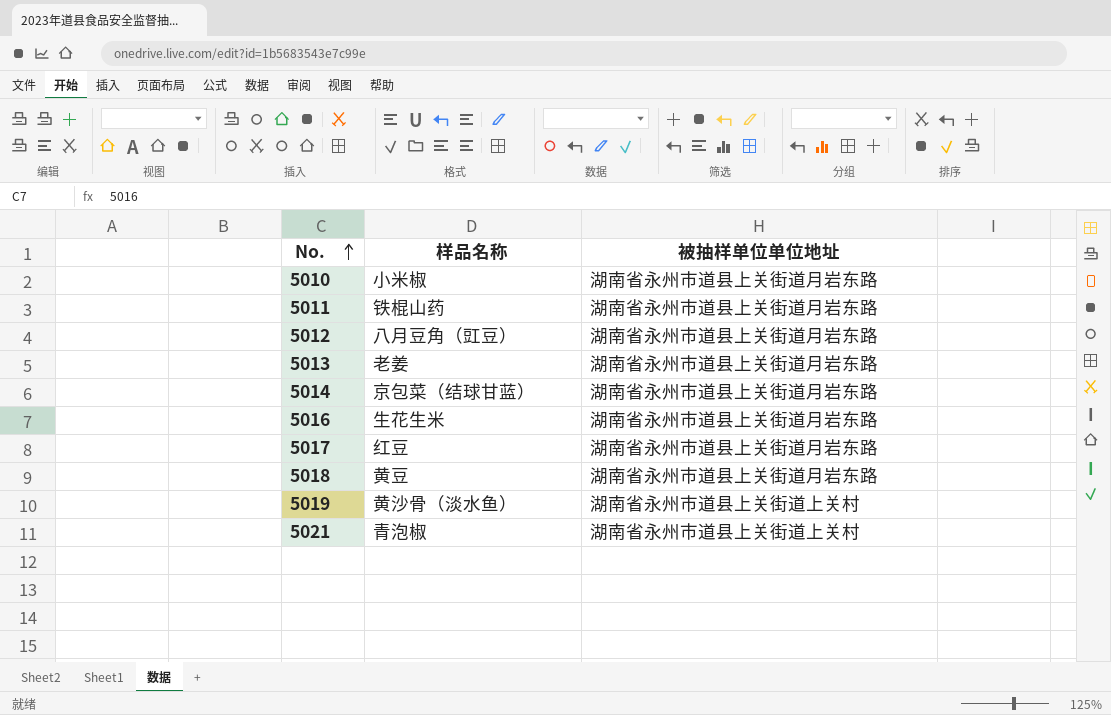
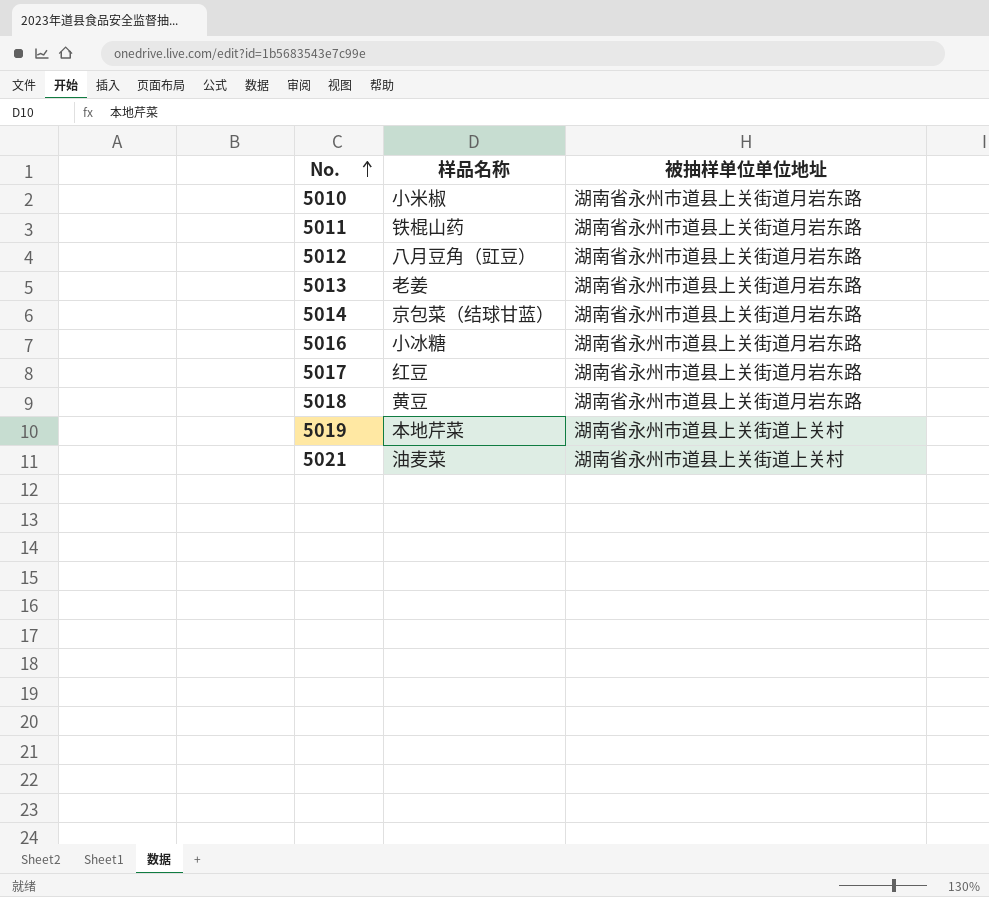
5016 | 样品名称: 生花生米 -> 小冰糖
5019 | 样品名称: 黄沙骨（淡水鱼） -> 本地芹菜
5021 | 样品名称: 青泡椒 -> 油麦菜

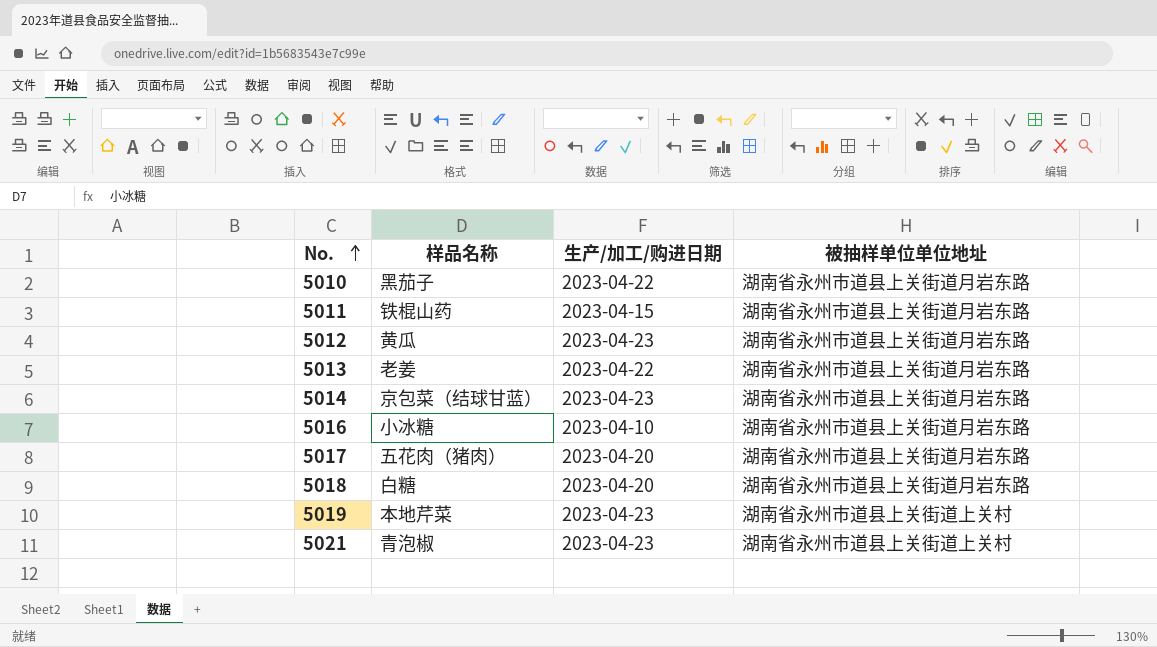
column 生产/加工/购进日期 | position: none -> 3
5010 | 样品名称: 小米椒 -> 黑茄子
5012 | 样品名称: 八月豆角（豇豆） -> 黄瓜
5017 | 样品名称: 红豆 -> 五花肉（猪肉）
5018 | 样品名称: 黄豆 -> 白糖
5021 | 样品名称: 油麦菜 -> 青泡椒

